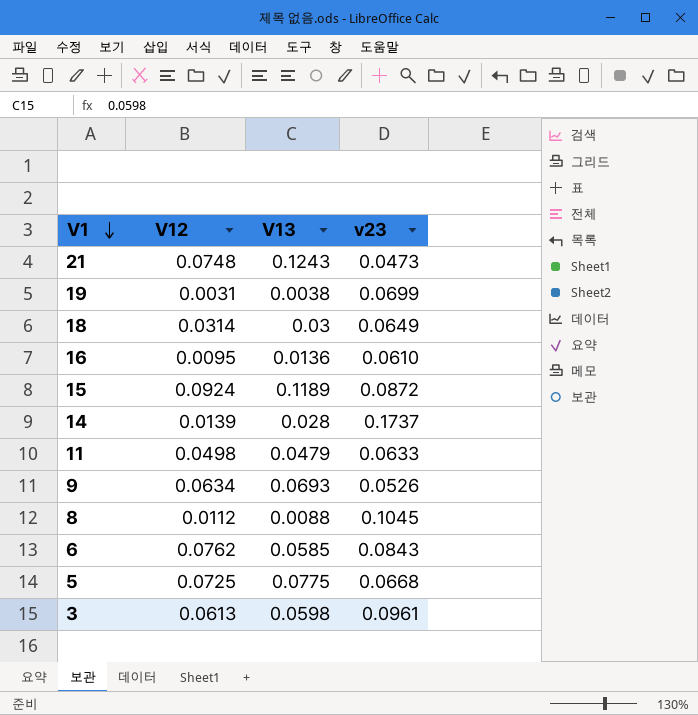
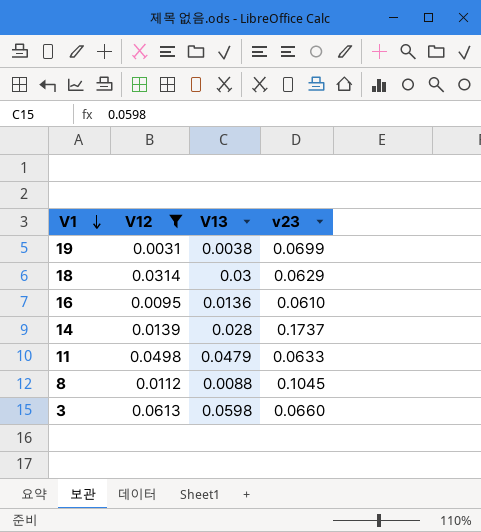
filter: none -> V12 <= 0.0613
18 | v23: 0.0649 -> 0.0629
3 | v23: 0.0961 -> 0.0660

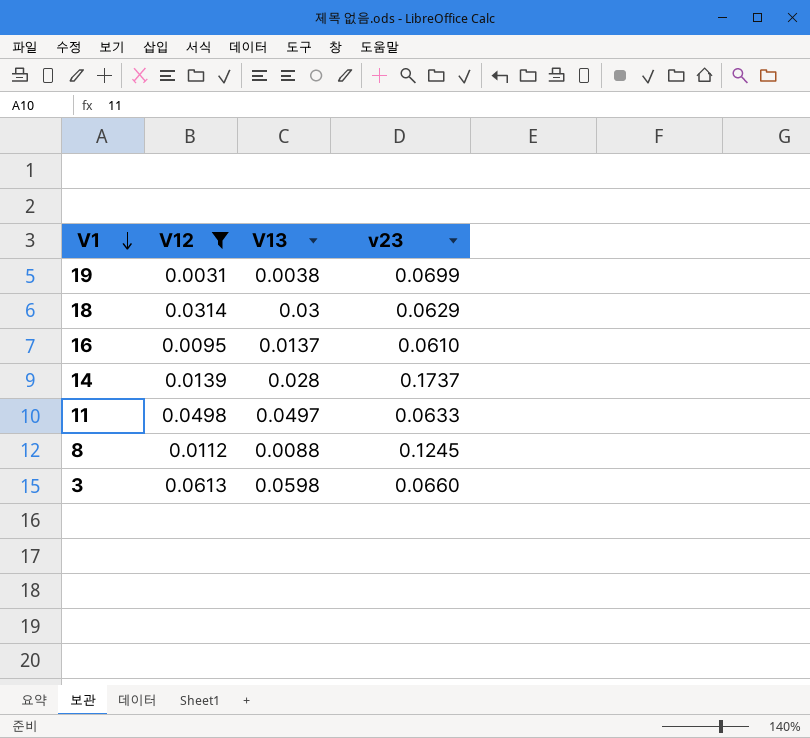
16 | V13: 0.0136 -> 0.0137
11 | V13: 0.0479 -> 0.0497
8 | v23: 0.1045 -> 0.1245

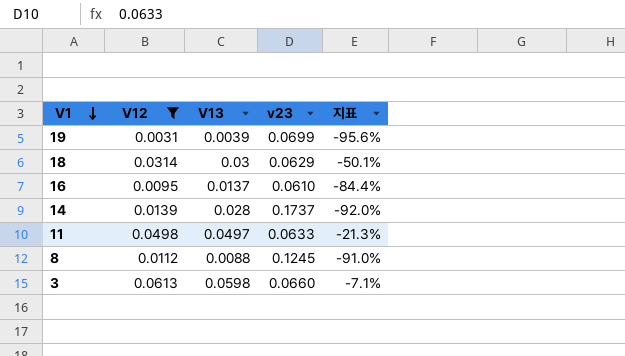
column 지표 | formula: none -> ([V12] - [v23]) / [v23]
19 | V13: 0.0038 -> 0.0039

